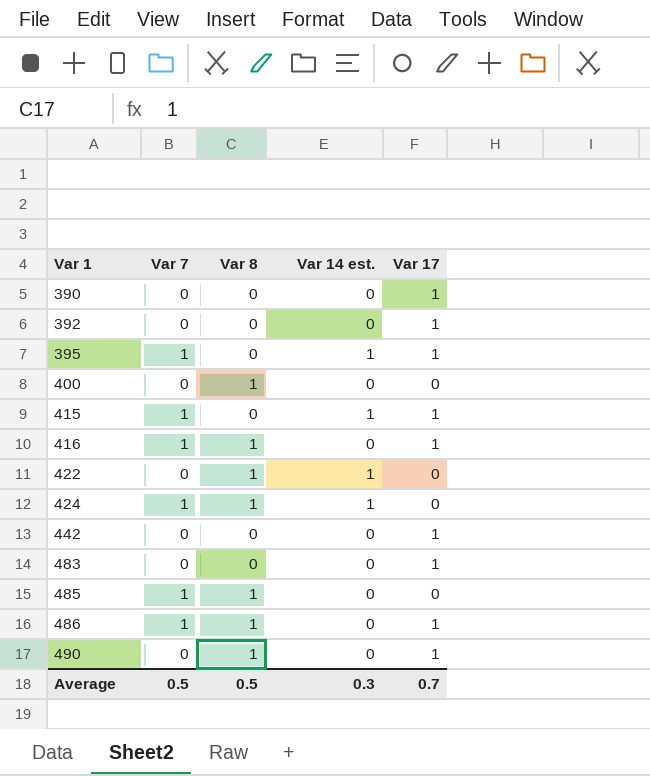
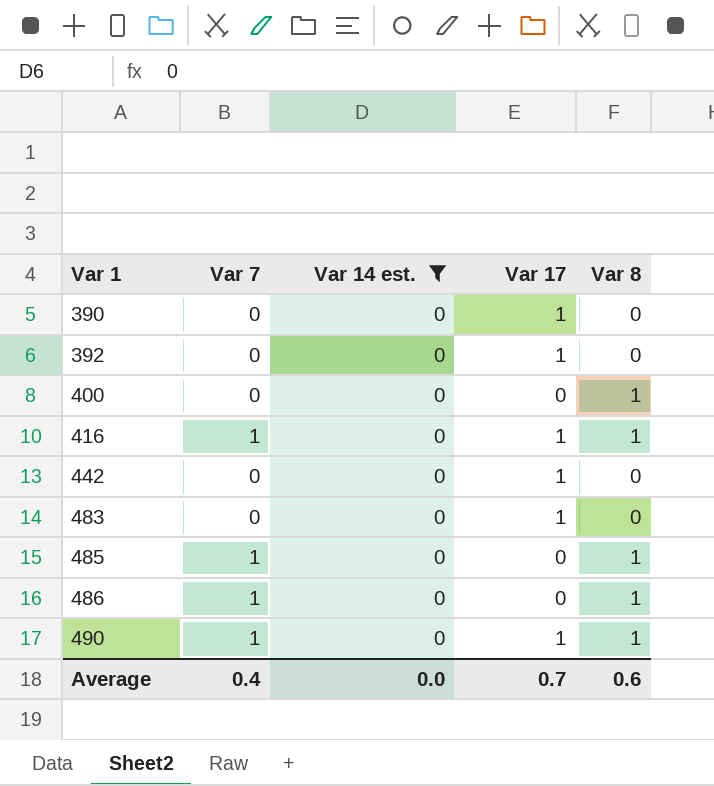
filter: none -> Var 14 est. = 0
column Var 8 | position: 3 -> 5
486 | Var 17: 1 -> 0
490 | Var 7: 0 -> 1
Average | Var 7: 0.5 -> 0.4
Average | Var 14 est.: 0.3 -> 0.0
Average | Var 8: 0.5 -> 0.6

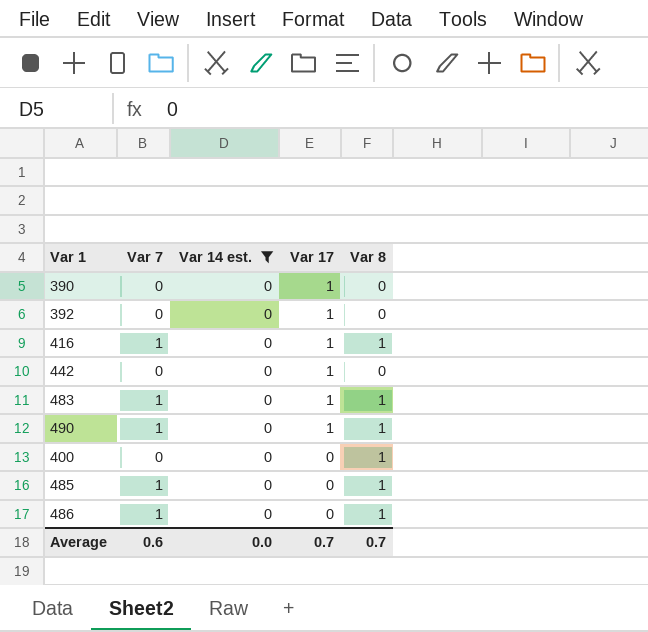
row order: Var 1 ascending -> Var 17 descending
483 | Var 7: 0 -> 1
483 | Var 8: 0 -> 1
Average | Var 7: 0.4 -> 0.6
Average | Var 8: 0.6 -> 0.7

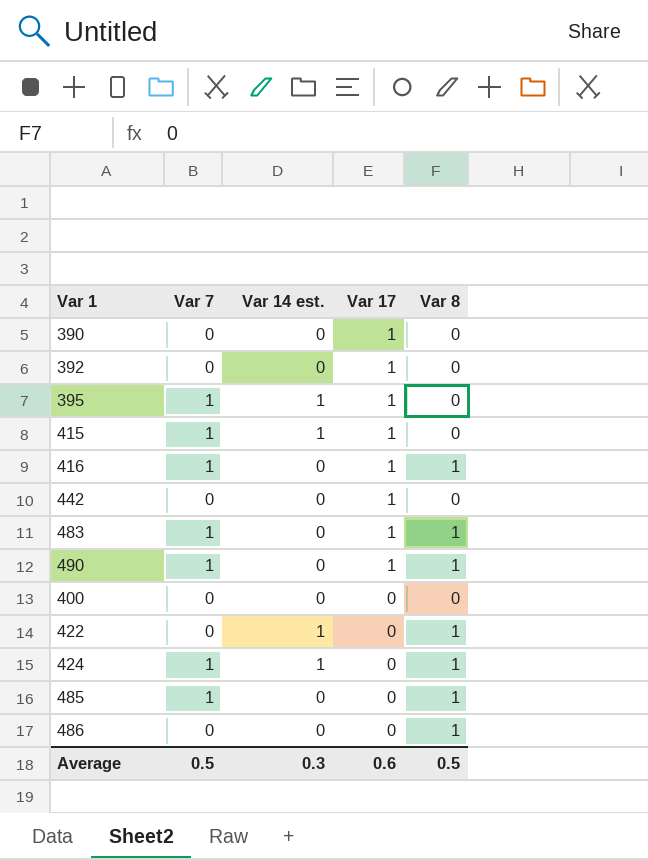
filter: Var 14 est. = 0 -> none
400 | Var 8: 1 -> 0
486 | Var 7: 1 -> 0
Average | Var 7: 0.6 -> 0.5
Average | Var 14 est.: 0.0 -> 0.3
Average | Var 17: 0.7 -> 0.6
Average | Var 8: 0.7 -> 0.5

